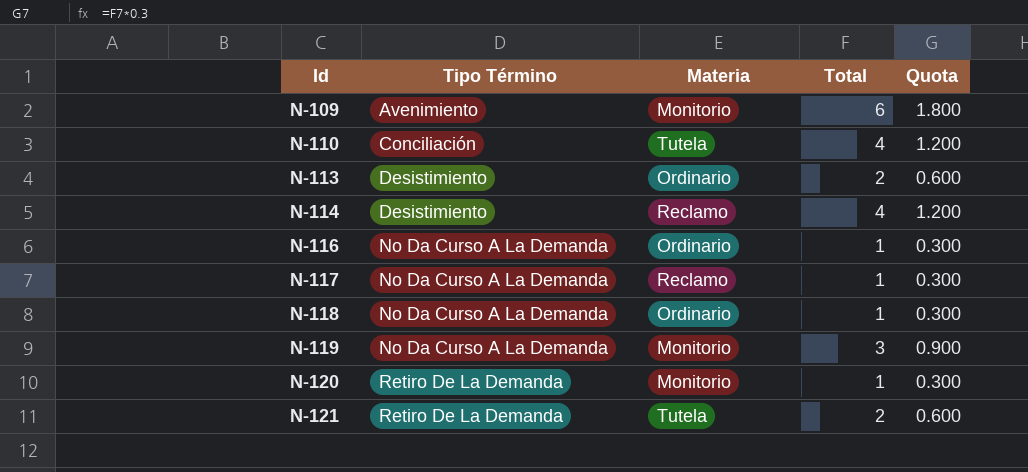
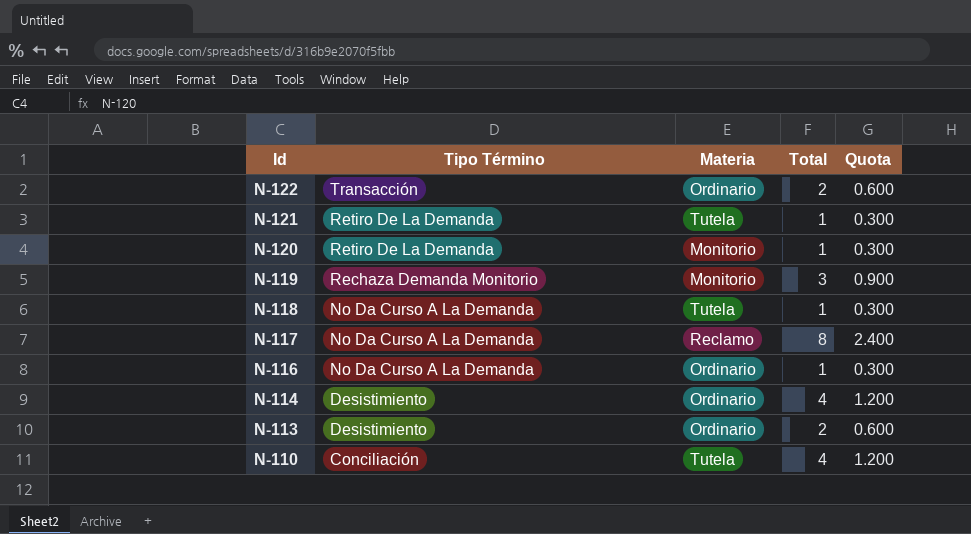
row order: Id ascending -> Id descending
row N-109: Avenimiento | Monitorio | 6 | 1.800 -> none
row N-122: none -> Transacción | Ordinario | 2 | 0.600
N-121 | Total: 2 -> 1
N-121 | Quota: 0.600 -> 0.300
N-119 | Tipo Término: No Da Curso A La Demanda -> Rechaza Demanda Monitorio
N-118 | Materia: Ordinario -> Tutela
N-117 | Total: 1 -> 8
N-117 | Quota: 0.300 -> 2.400
N-114 | Materia: Reclamo -> Ordinario

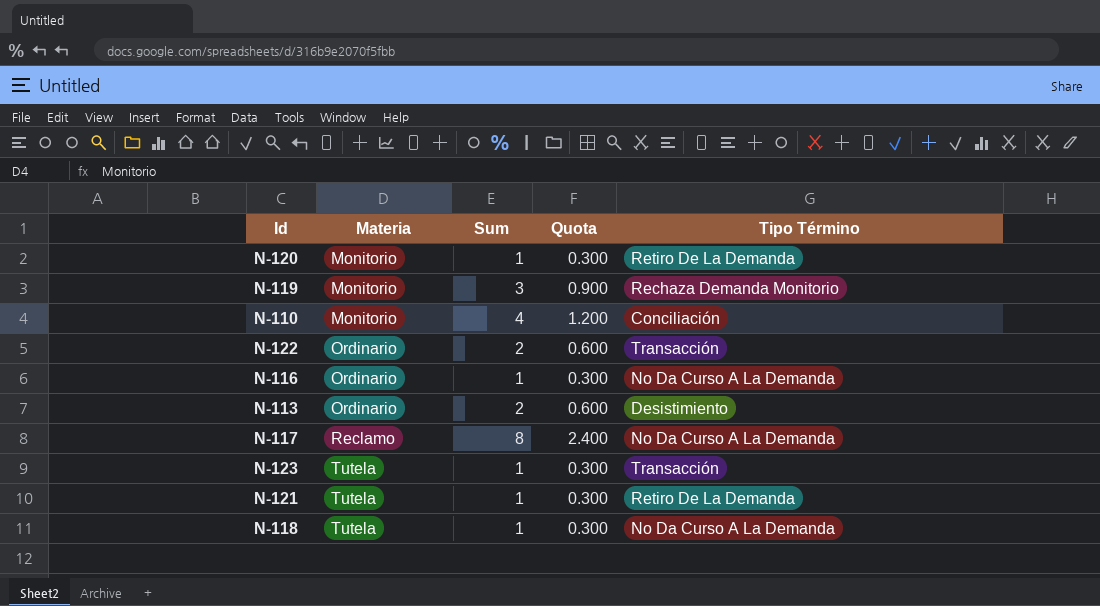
row order: Id descending -> Materia ascending
column name: Total -> Sum
column Tipo Término | position: 2 -> 5
row N-114: Desistimiento | Ordinario | 4 | 1.200 -> none
N-110 | Materia: Tutela -> Monitorio
row N-123: none -> Tutela | 1 | 0.300 | Transacción

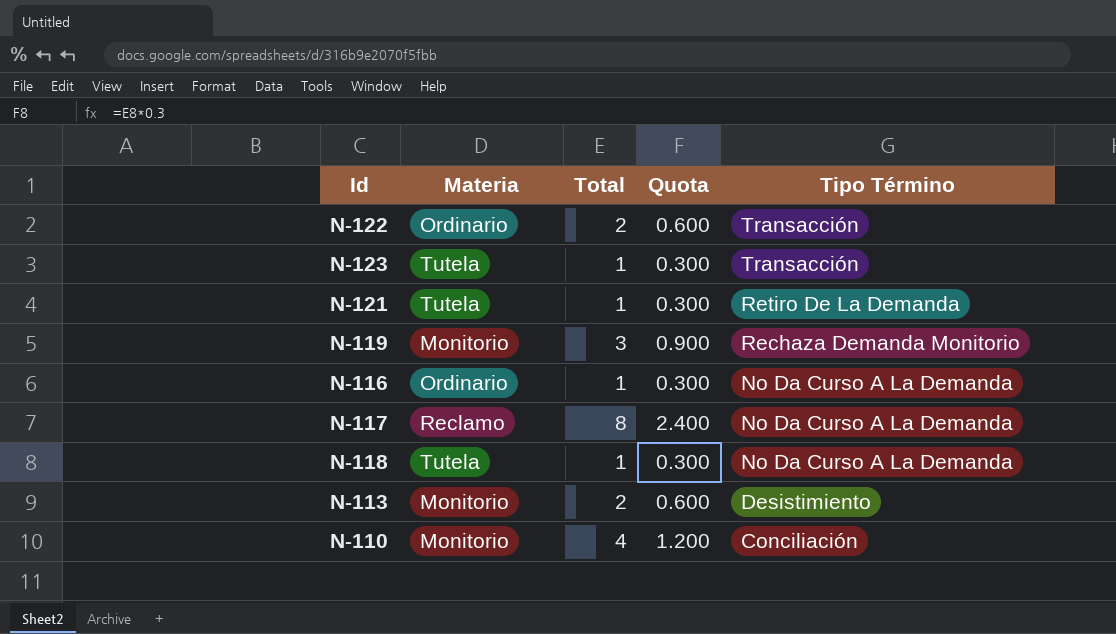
row order: Materia ascending -> Tipo Término descending
column name: Sum -> Total
row N-120: Monitorio | 1 | 0.300 | Retiro De La Demanda -> none
N-113 | Materia: Ordinario -> Monitorio

